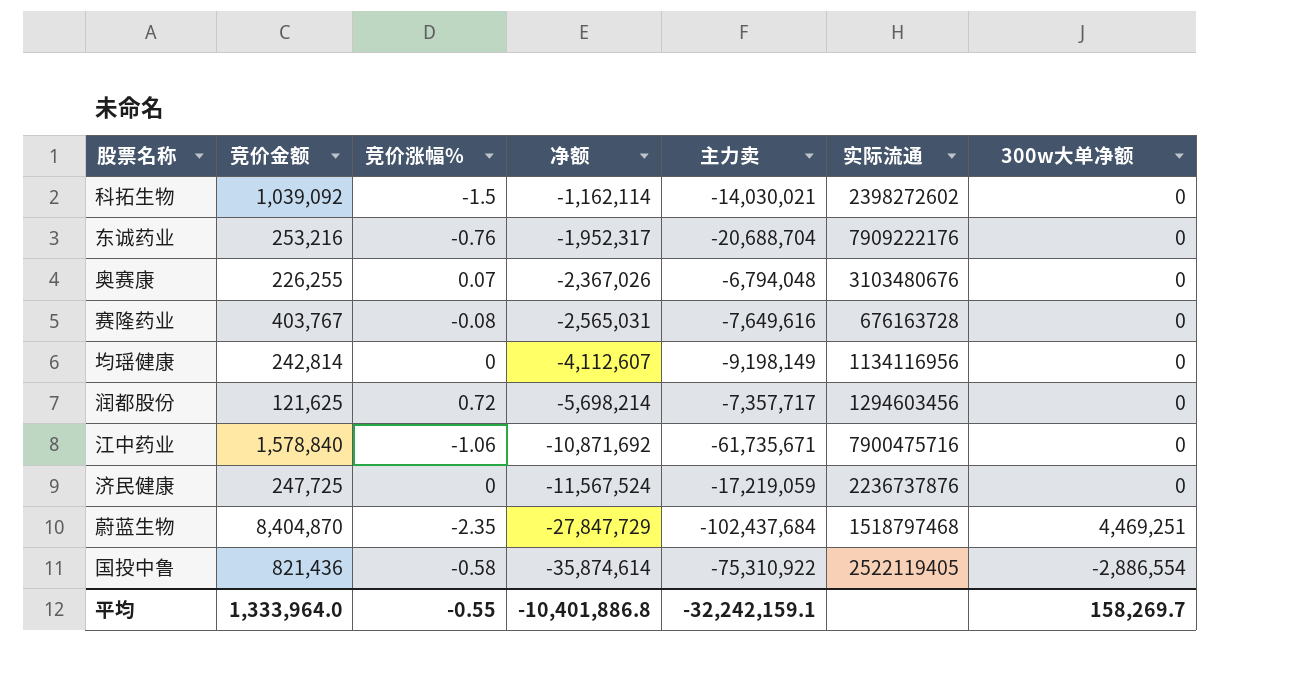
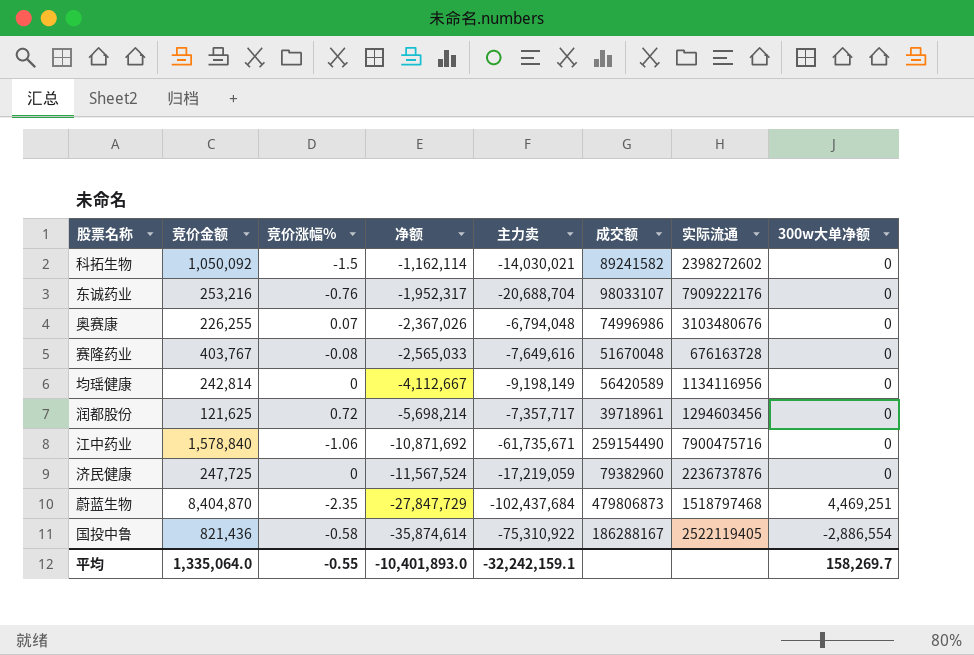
column 成交额 | position: none -> 6
科拓生物 | 竞价金额: 1,039,092 -> 1,050,092
赛隆药业 | 净额: -2,565,031 -> -2,565,033
均瑶健康 | 净额: -4,112,607 -> -4,112,667
平均 | 竞价金额: 1,333,964.0 -> 1,335,064.0
平均 | 净额: -10,401,886.8 -> -10,401,893.0

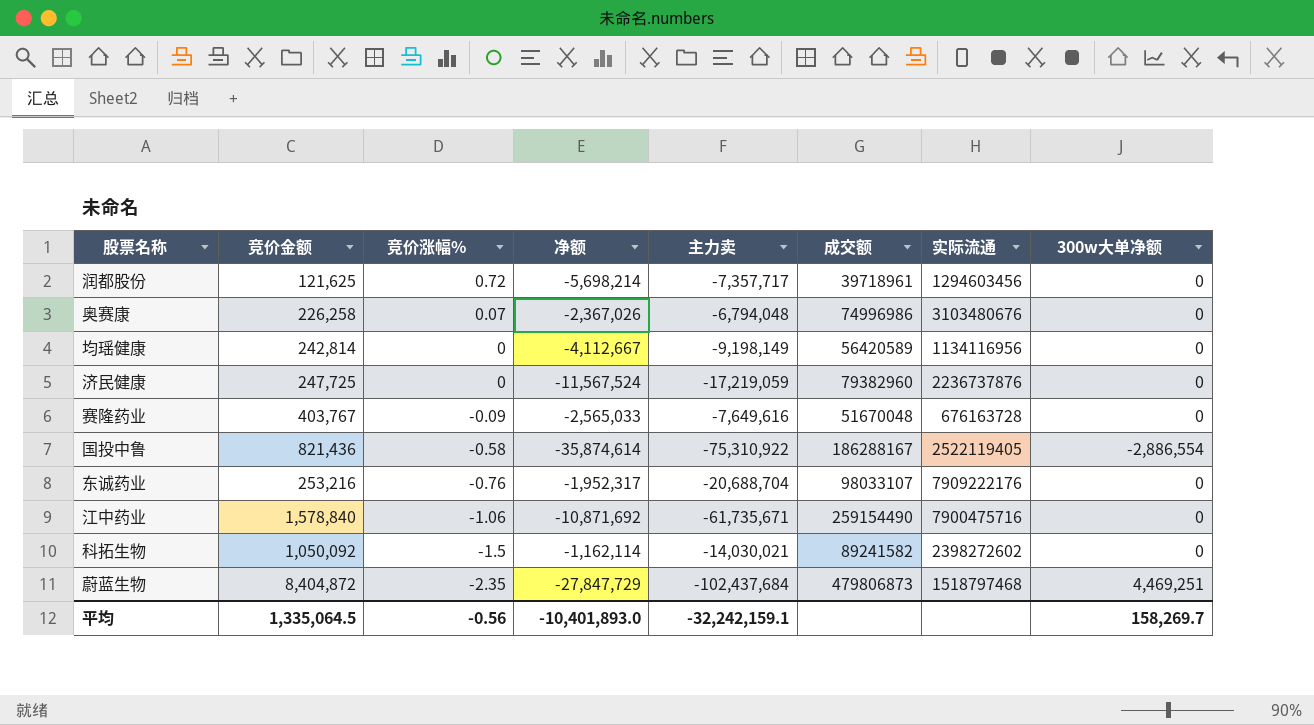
row order: 净额 descending -> 竞价涨幅% descending
奥赛康 | 竞价金额: 226,255 -> 226,258
赛隆药业 | 竞价涨幅%: -0.08 -> -0.09
蔚蓝生物 | 竞价金额: 8,404,870 -> 8,404,872
平均 | 竞价金额: 1,335,064.0 -> 1,335,064.5
平均 | 竞价涨幅%: -0.55 -> -0.56

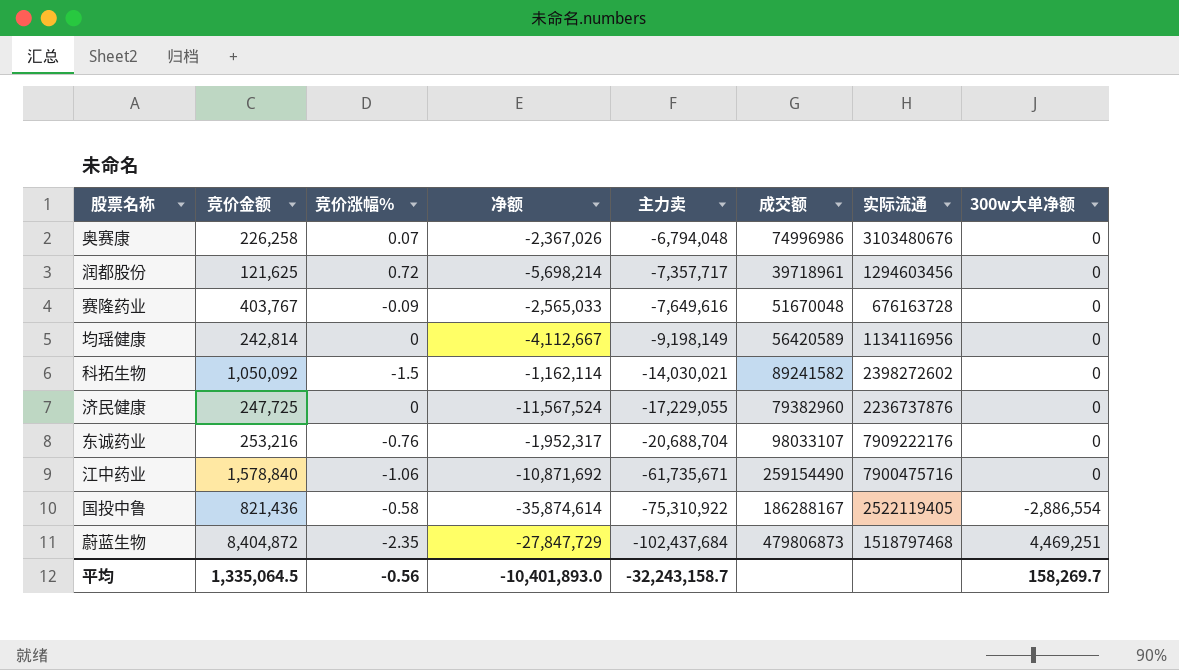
row order: 竞价涨幅% descending -> 主力卖 descending
济民健康 | 主力卖: -17,219,059 -> -17,229,055
平均 | 主力卖: -32,242,159.1 -> -32,243,158.7

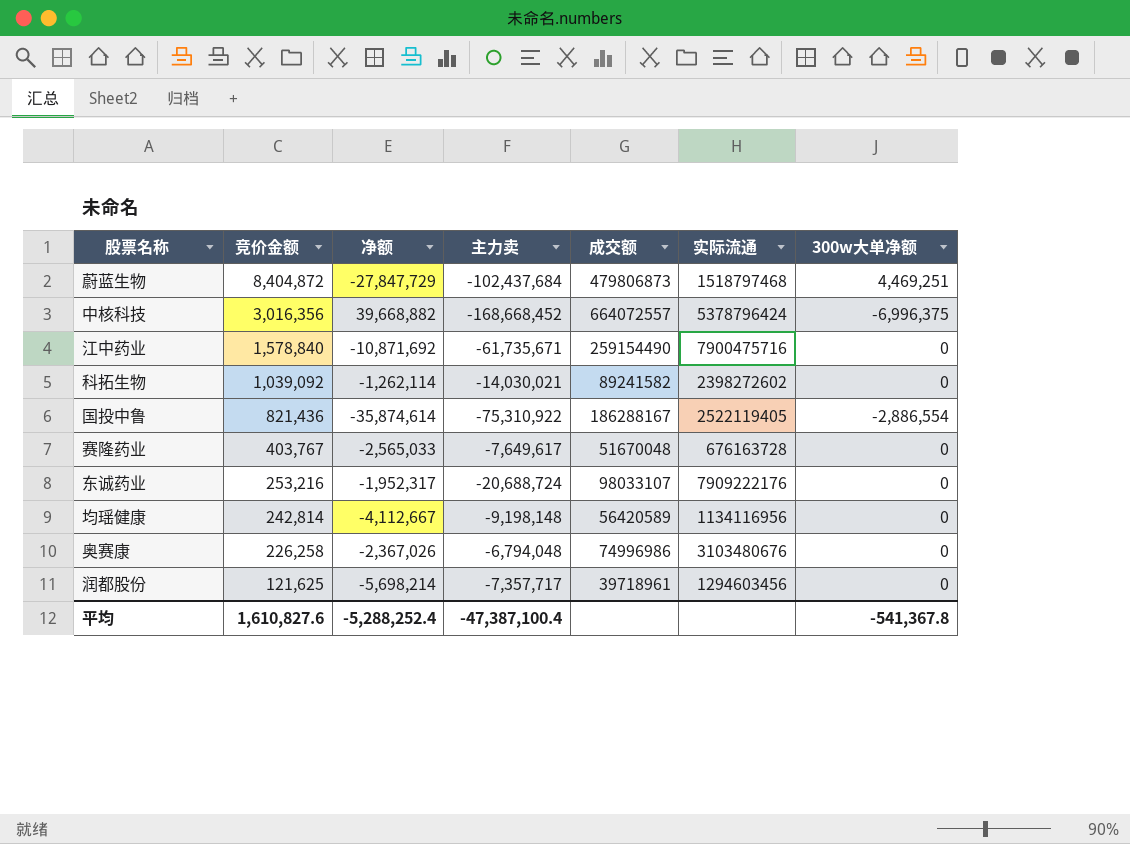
row order: 主力卖 descending -> 竞价金额 descending
column 竞价涨幅% | position: 3 -> none
row 济民健康: 247,725 | 0 | -11,567,524 | -17,229,055 | 79382960 | 2236737876 | 0 -> none
row 中核科技: none -> 3,016,356 | 39,668,882 | -168,668,452 | 664072557 | 5378796424 | -6,996,375
科拓生物 | 竞价金额: 1,050,092 -> 1,039,092
科拓生物 | 净额: -1,162,114 -> -1,262,114
赛隆药业 | 主力卖: -7,649,616 -> -7,649,617
东诚药业 | 主力卖: -20,688,704 -> -20,688,724
均瑶健康 | 主力卖: -9,198,149 -> -9,198,148
平均 | 竞价金额: 1,335,064.5 -> 1,610,827.6
平均 | 净额: -10,401,893.0 -> -5,288,252.4
平均 | 主力卖: -32,243,158.7 -> -47,387,100.4
平均 | 300w大单净额: 158,269.7 -> -541,367.8

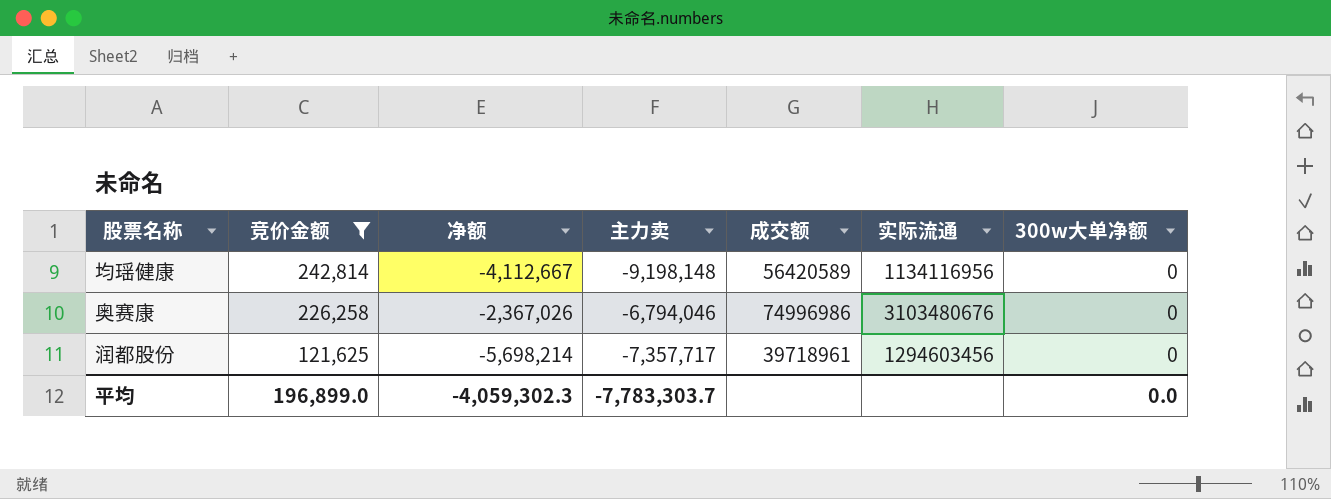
filter: none -> 竞价金额 <= 242,814
奥赛康 | 主力卖: -6,794,048 -> -6,794,046
平均 | 竞价金额: 1,610,827.6 -> 196,899.0
平均 | 净额: -5,288,252.4 -> -4,059,302.3
平均 | 主力卖: -47,387,100.4 -> -7,783,303.7
平均 | 300w大单净额: -541,367.8 -> 0.0

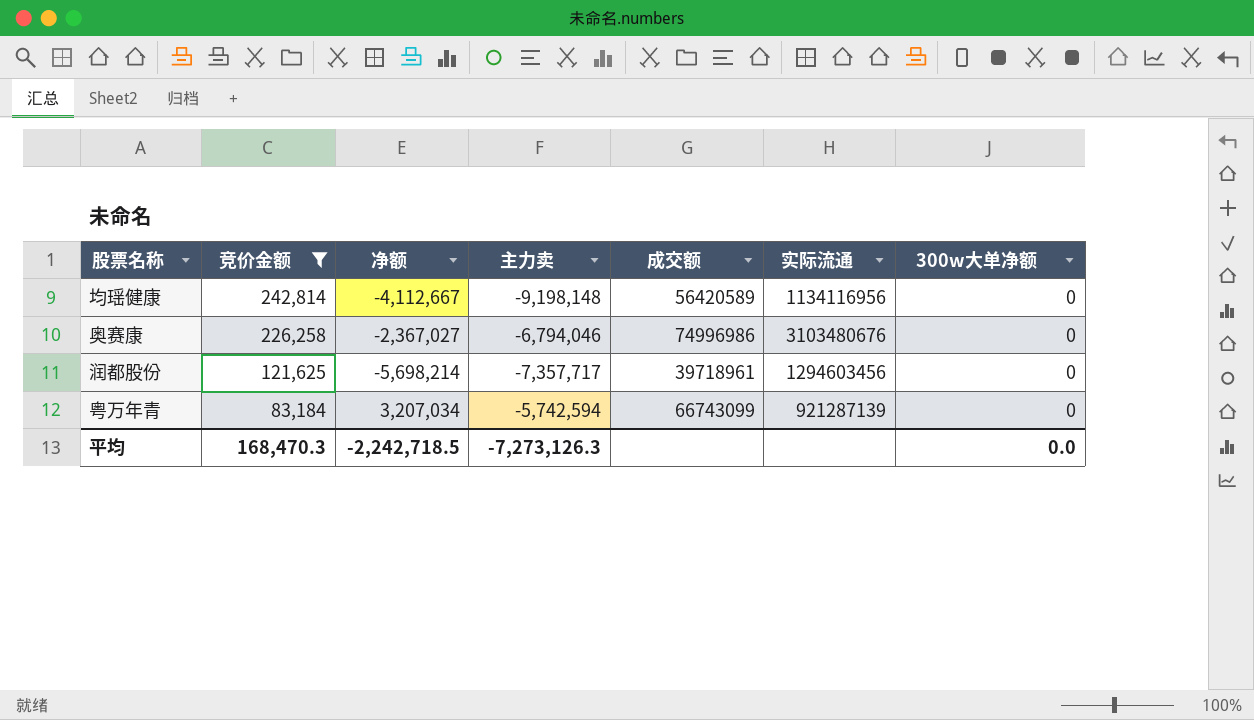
奥赛康 | 净额: -2,367,026 -> -2,367,027
row 粤万年青: none -> 83,184 | 3,207,034 | -5,742,594 | 66743099 | 921287139 | 0
平均 | 竞价金额: 196,899.0 -> 168,470.3
平均 | 净额: -4,059,302.3 -> -2,242,718.5
平均 | 主力卖: -7,783,303.7 -> -7,273,126.3

